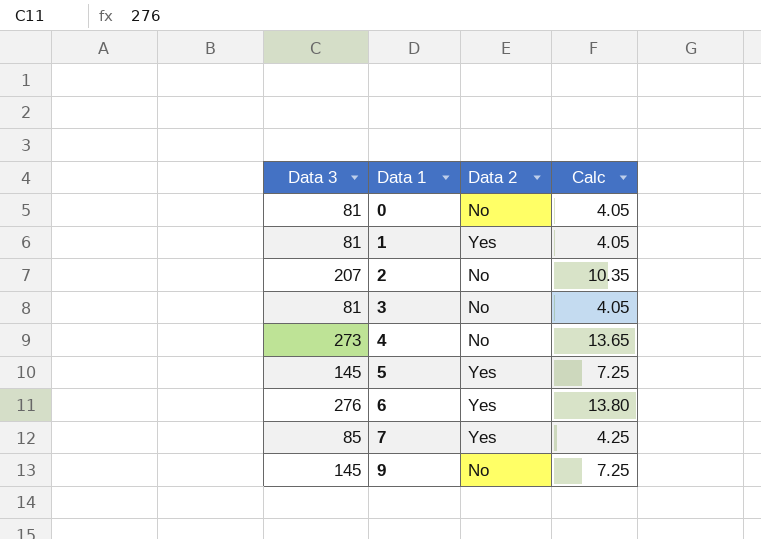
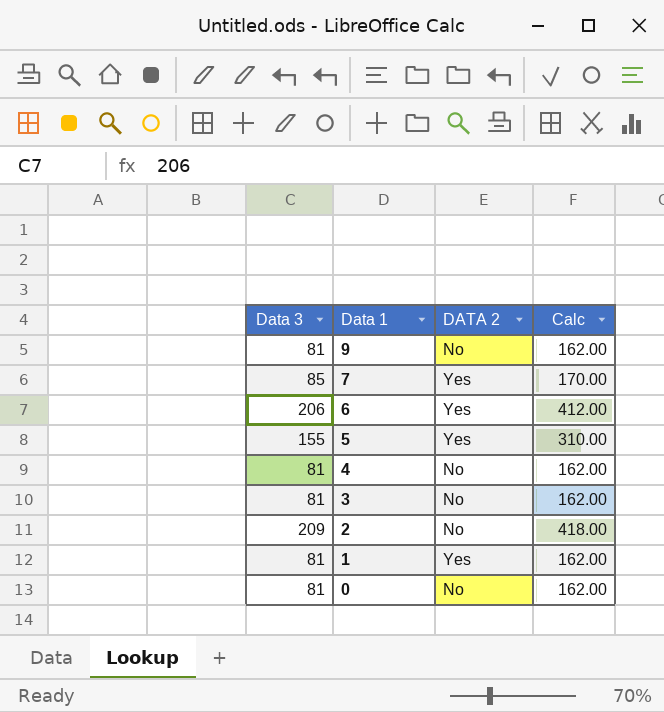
row order: Data 1 ascending -> Data 1 descending
column name: Data 2 -> DATA 2
column Calc | formula: [Data 3] * 0.05 -> [Data 3] * 2
9 | Data 3: 145 -> 81
6 | Data 3: 276 -> 206
5 | Data 3: 145 -> 155
4 | Data 3: 273 -> 81
2 | Data 3: 207 -> 209

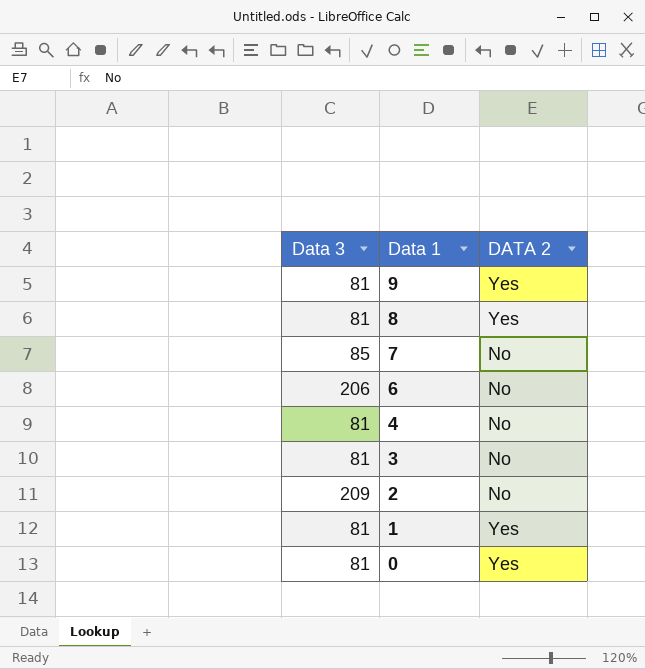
column Calc | formula: [Data 3] * 2 -> none
row 5: 155 | Yes | 310.00 -> none
9 | DATA 2: No -> Yes
row 8: none -> 81 | Yes
7 | DATA 2: Yes -> No
6 | DATA 2: Yes -> No
0 | DATA 2: No -> Yes

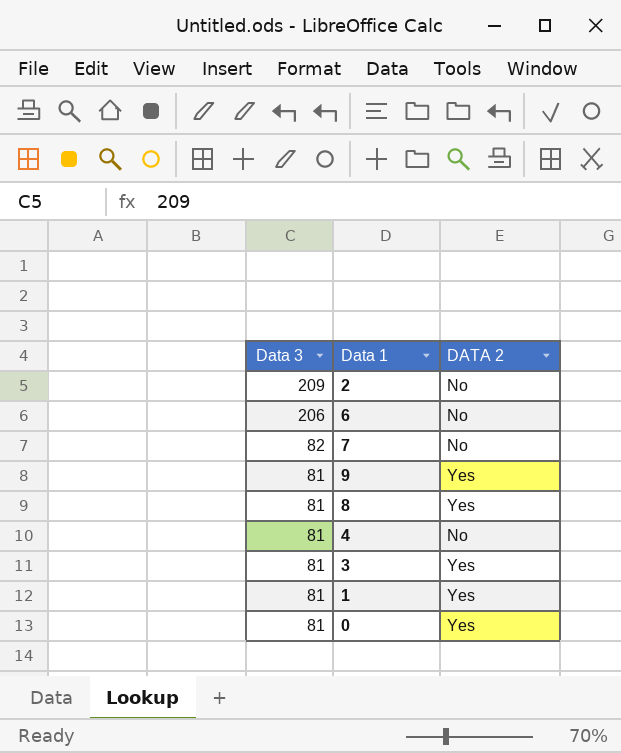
row order: Data 1 descending -> Data 3 descending
7 | Data 3: 85 -> 82
3 | DATA 2: No -> Yes

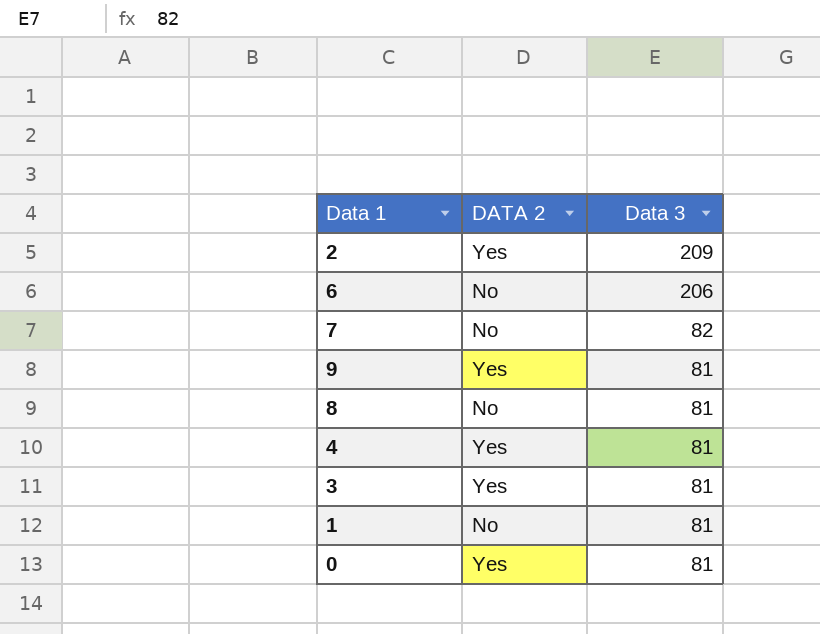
column Data 3 | position: 1 -> 3
2 | DATA 2: No -> Yes
8 | DATA 2: Yes -> No
4 | DATA 2: No -> Yes
1 | DATA 2: Yes -> No

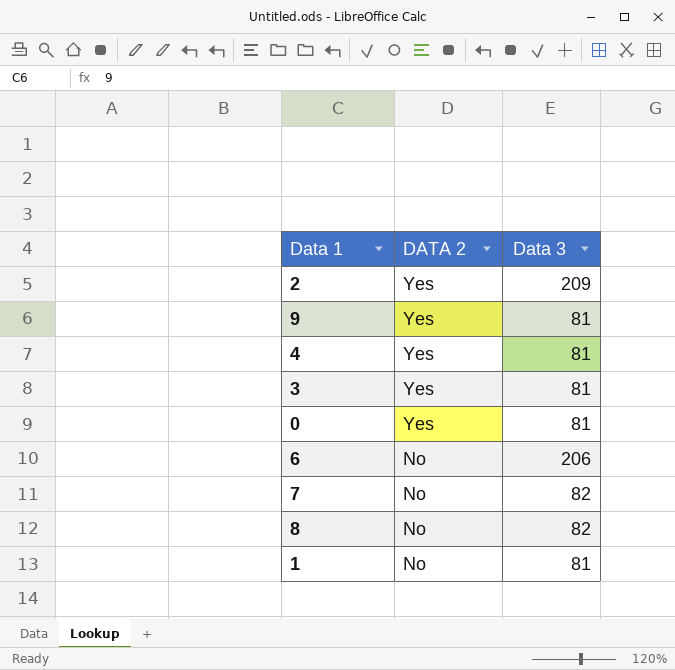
row order: Data 3 descending -> DATA 2 descending
8 | Data 3: 81 -> 82

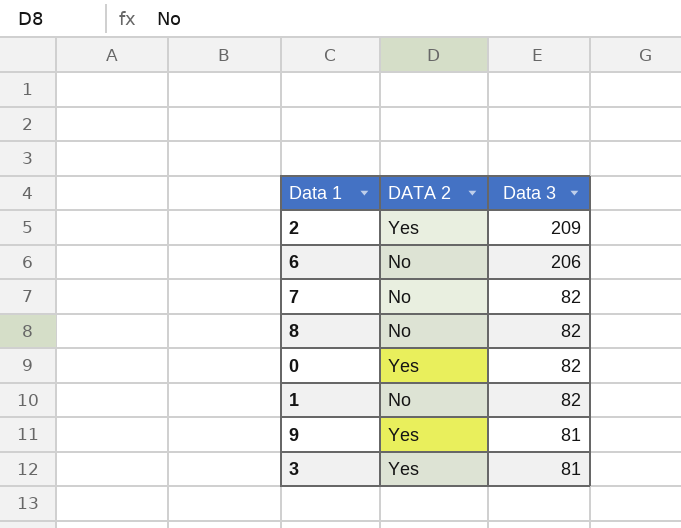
row order: DATA 2 descending -> Data 3 descending
row 4: Yes | 81 -> none
0 | Data 3: 81 -> 82
1 | Data 3: 81 -> 82

